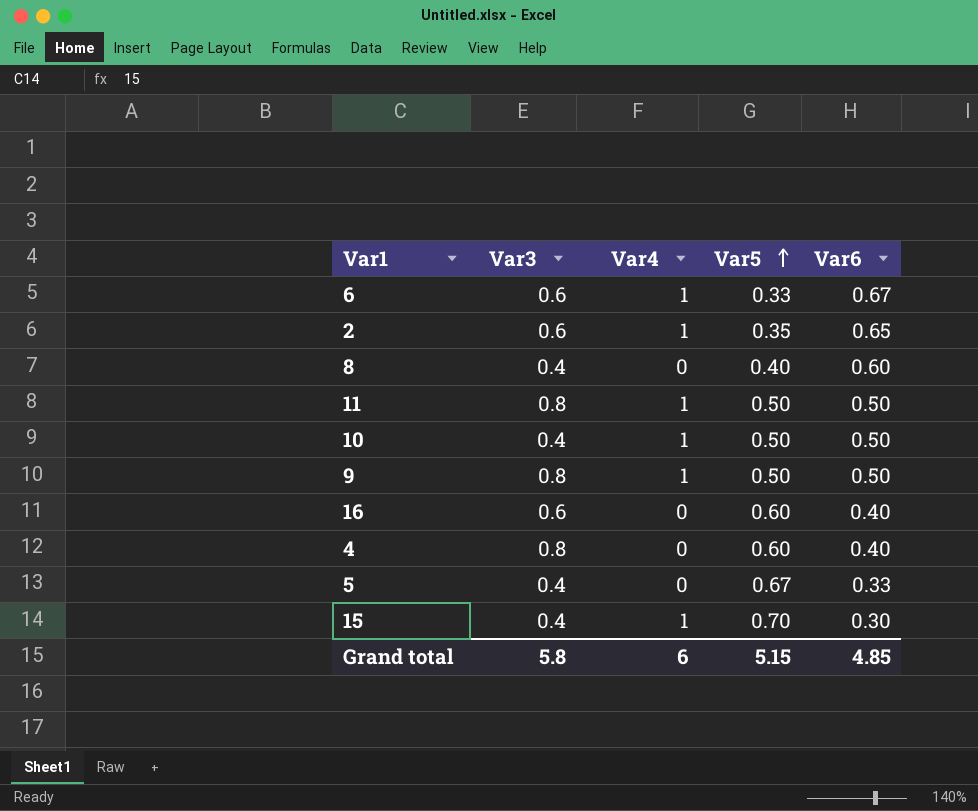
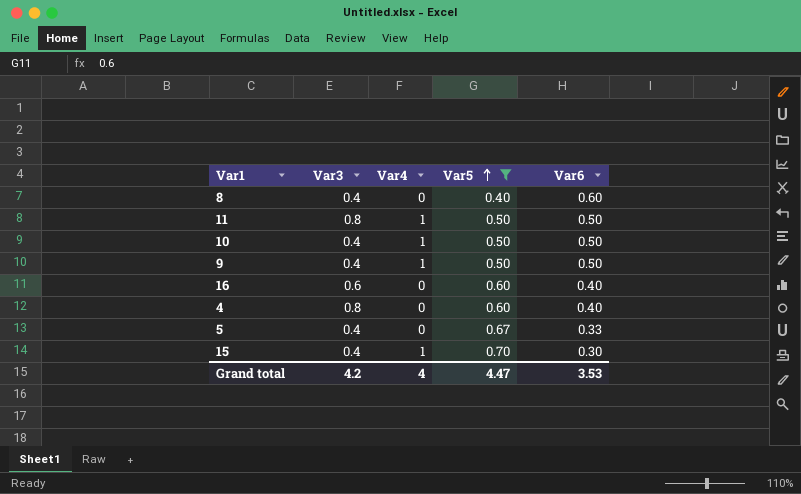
filter: none -> Var5 >= 0.40
9 | Var3: 0.8 -> 0.4
Grand total | Var3: 5.8 -> 4.2
Grand total | Var4: 6 -> 4
Grand total | Var5: 5.15 -> 4.47
Grand total | Var6: 4.85 -> 3.53

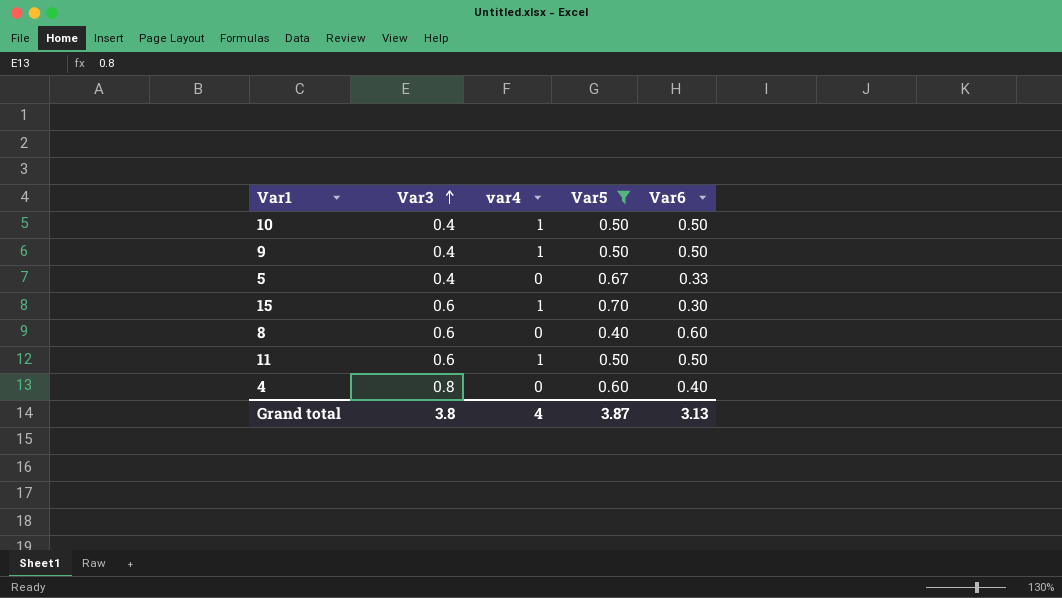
row order: Var5 ascending -> Var3 ascending
column name: Var4 -> var4
row 16: 0.6 | 0 | 0.60 | 0.40 -> none
15 | Var3: 0.4 -> 0.6
8 | Var3: 0.4 -> 0.6
11 | Var3: 0.8 -> 0.6
Grand total | Var3: 4.2 -> 3.8
Grand total | Var5: 4.47 -> 3.87
Grand total | Var6: 3.53 -> 3.13

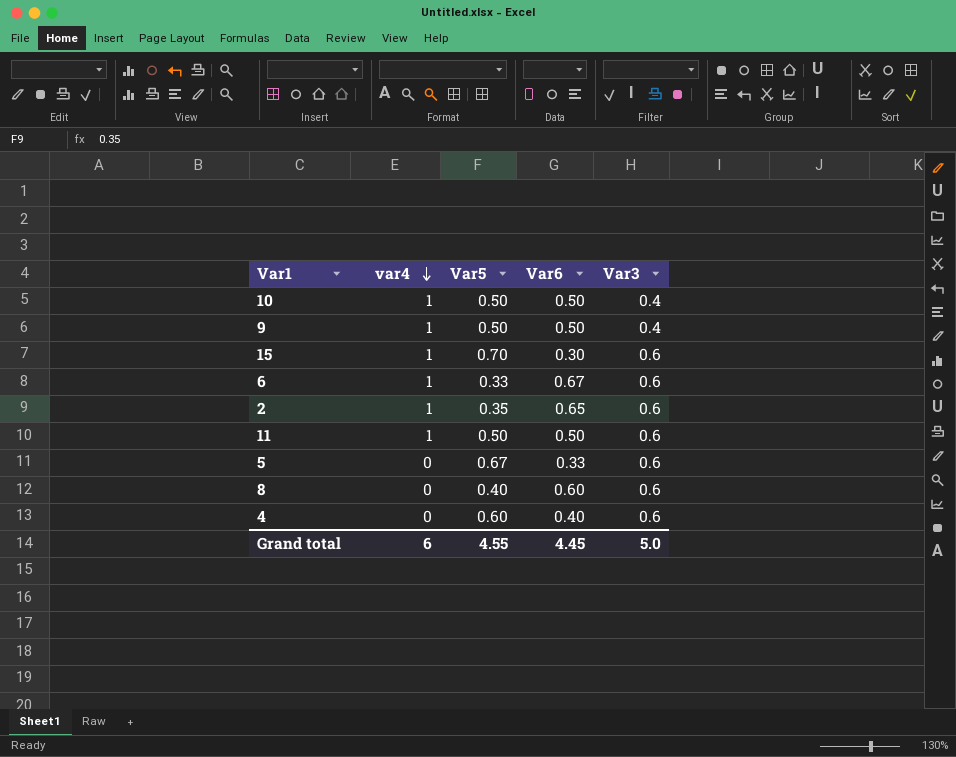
filter: Var5 >= 0.40 -> none
row order: Var3 ascending -> var4 descending
column Var3 | position: 2 -> 5
5 | Var3: 0.4 -> 0.6
4 | Var3: 0.8 -> 0.6
Grand total | var4: 4 -> 6
Grand total | Var5: 3.87 -> 4.55
Grand total | Var6: 3.13 -> 4.45
Grand total | Var3: 3.8 -> 5.0

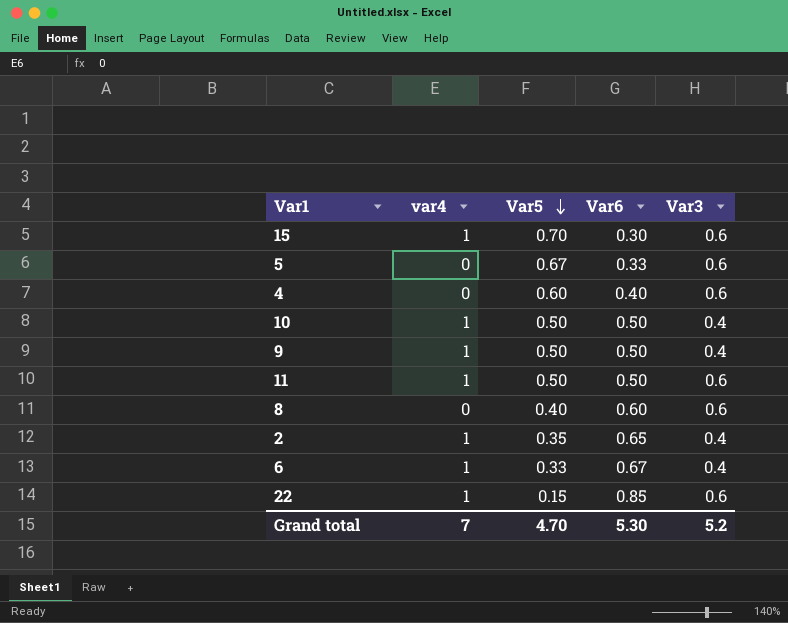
row order: var4 descending -> Var5 descending
2 | Var3: 0.6 -> 0.4
6 | Var3: 0.6 -> 0.4
row 22: none -> 1 | 0.15 | 0.85 | 0.6
Grand total | var4: 6 -> 7
Grand total | Var5: 4.55 -> 4.70
Grand total | Var6: 4.45 -> 5.30
Grand total | Var3: 5.0 -> 5.2

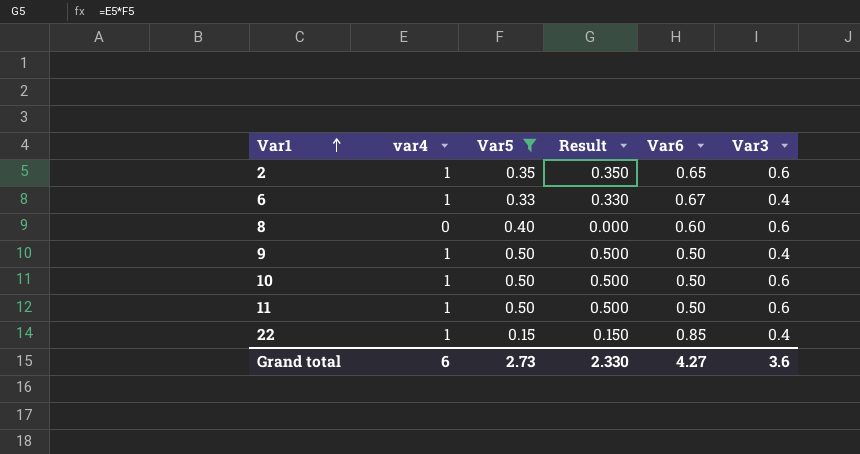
filter: none -> Var5 <= 0.50
row order: Var5 descending -> Var1 ascending
column Result | formula: none -> [var4] * [Var5]
2 | Var3: 0.4 -> 0.6
10 | Var3: 0.4 -> 0.6
22 | Var3: 0.6 -> 0.4
Grand total | var4: 7 -> 6
Grand total | Var5: 4.70 -> 2.73
Grand total | Var6: 5.30 -> 4.27
Grand total | Var3: 5.2 -> 3.6

